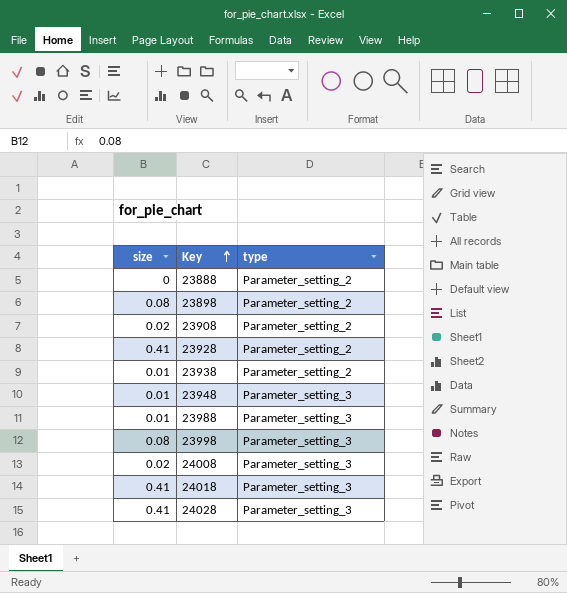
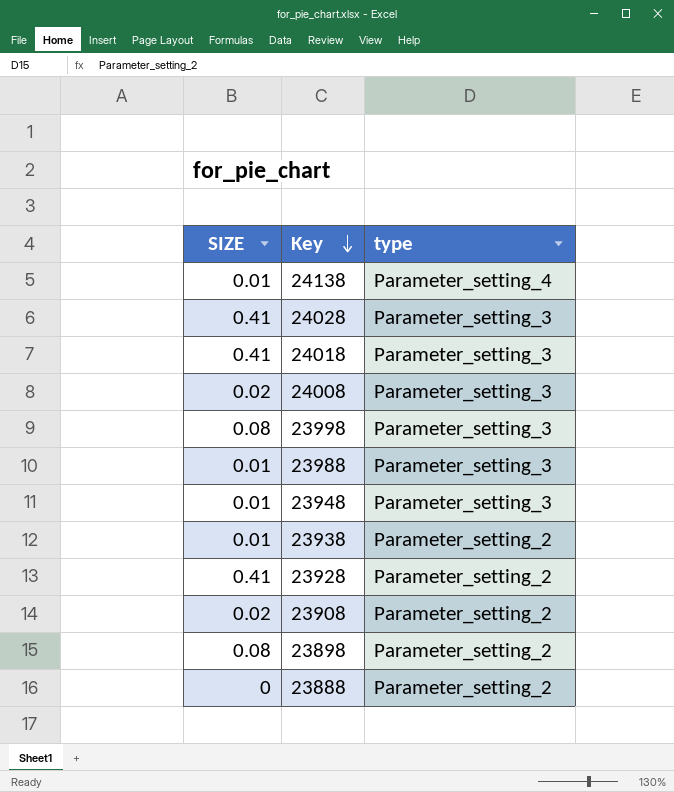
row order: Key ascending -> Key descending
column name: size -> SIZE
row 24138: none -> 0.01 | Parameter_setting_4

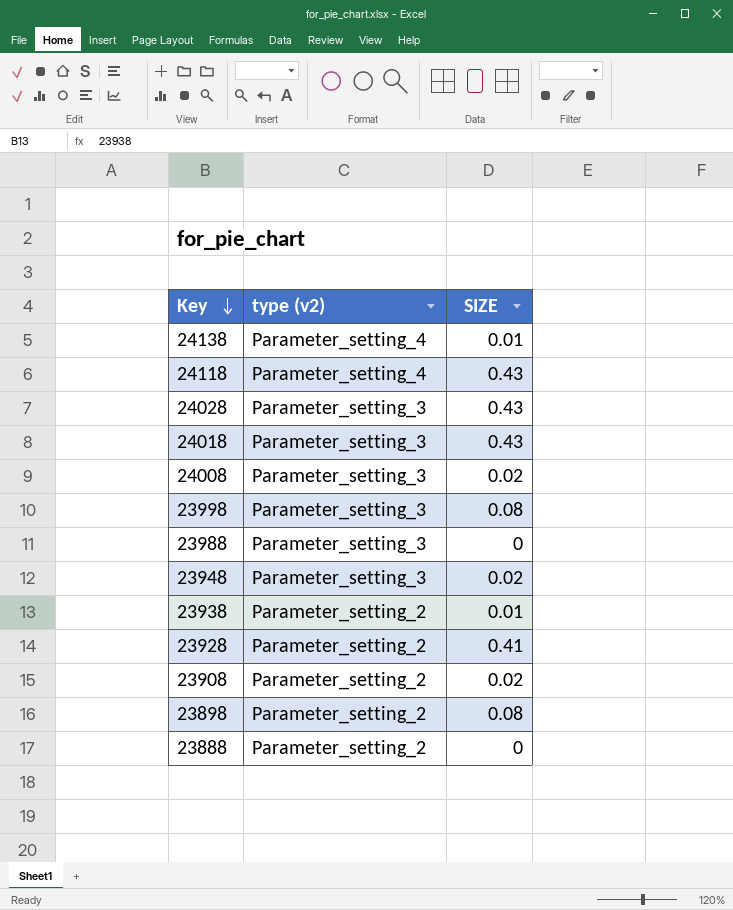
column name: type -> type (v2)
column SIZE | position: 1 -> 3
row 24118: none -> Parameter_setting_4 | 0.43
24028 | SIZE: 0.41 -> 0.43
24018 | SIZE: 0.41 -> 0.43
23988 | SIZE: 0.01 -> 0
23948 | SIZE: 0.01 -> 0.02

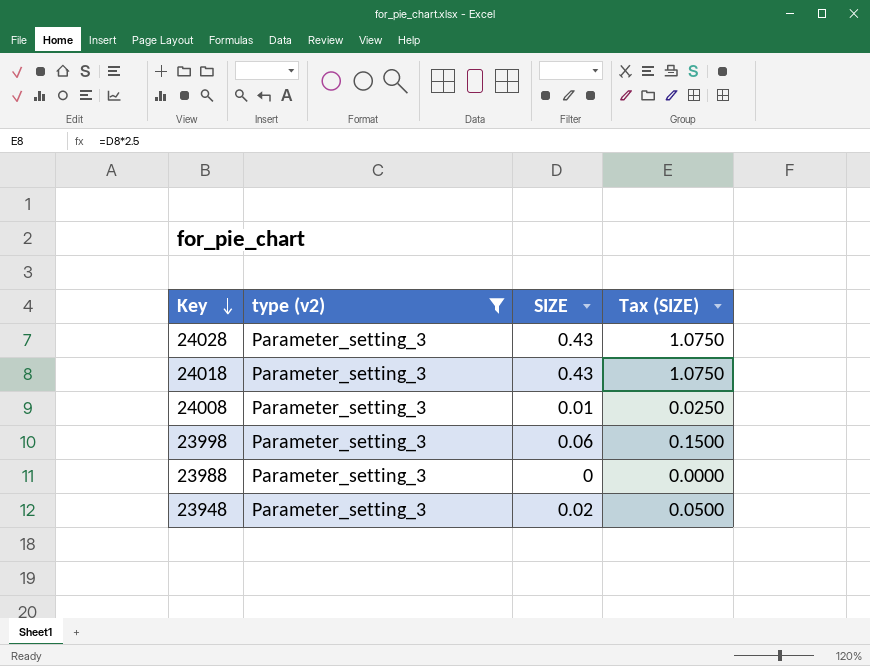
filter: none -> type (v2) = Parameter_setting_3
column Tax (SIZE) | formula: none -> [SIZE] * 2.5
24008 | SIZE: 0.02 -> 0.01
23998 | SIZE: 0.08 -> 0.06

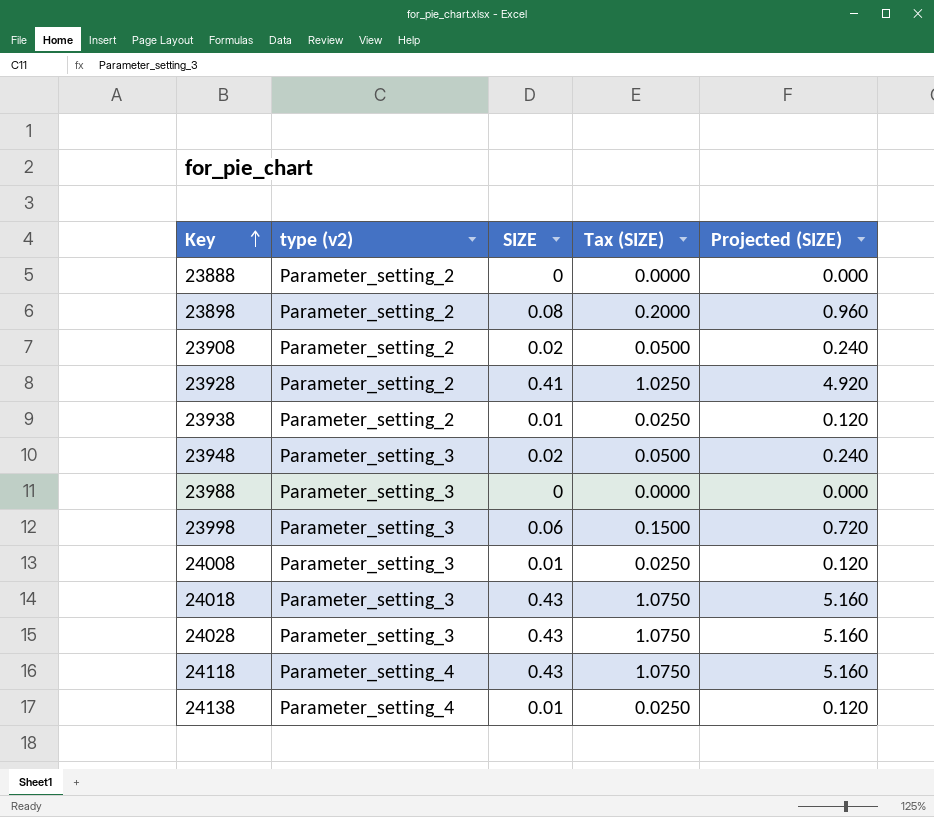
filter: type (v2) = Parameter_setting_3 -> none
row order: Key descending -> Key ascending
column Projected (SIZE) | formula: none -> [SIZE] * 12

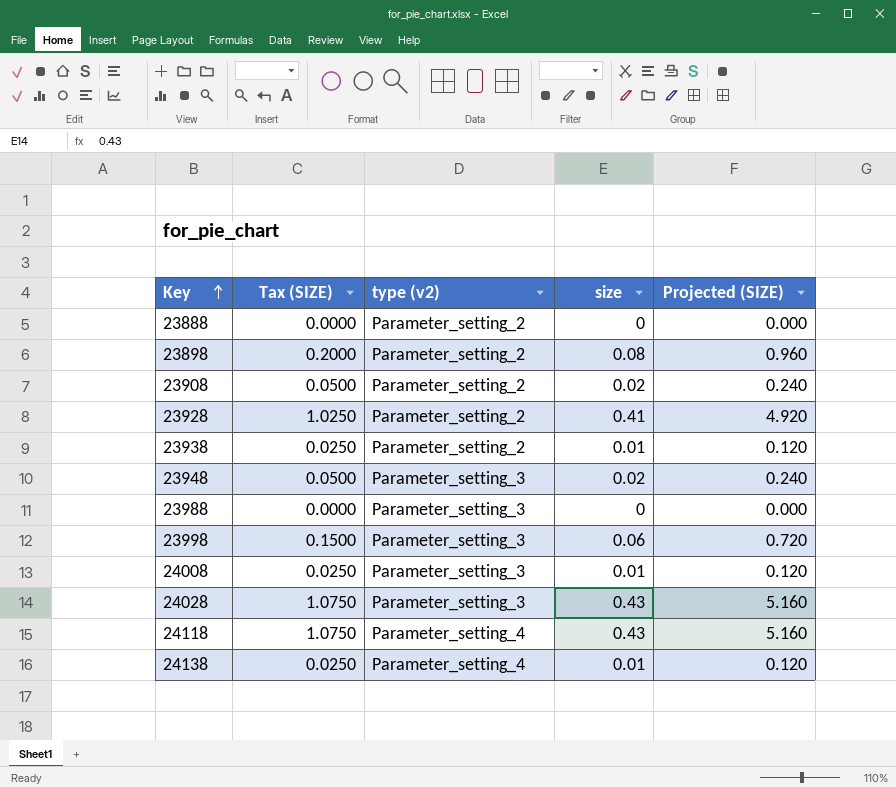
column Tax (SIZE) | position: 4 -> 2
column name: SIZE -> size
row 24018: Parameter_setting_3 | 0.43 | 1.0750 | 5.160 -> none

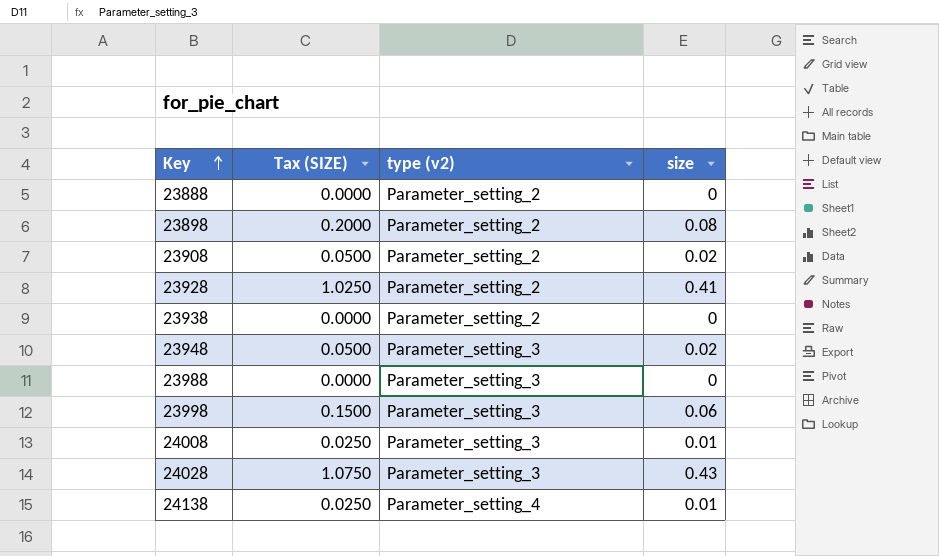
column Projected (SIZE) | formula: [size] * 12 -> none
row 24118: 1.0750 | Parameter_setting_4 | 0.43 | 5.160 -> none
23938 | Tax (SIZE): 0.0250 -> 0.0000
23938 | size: 0.01 -> 0

